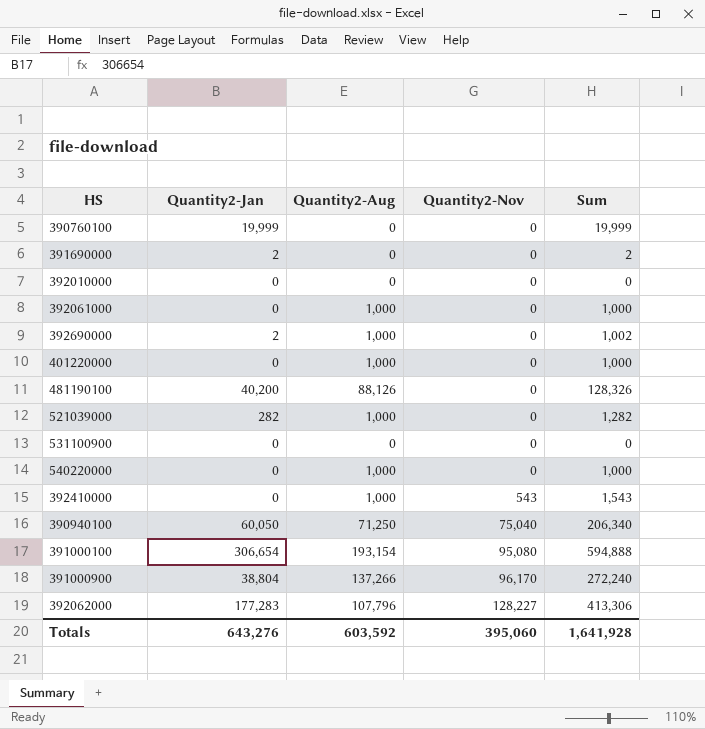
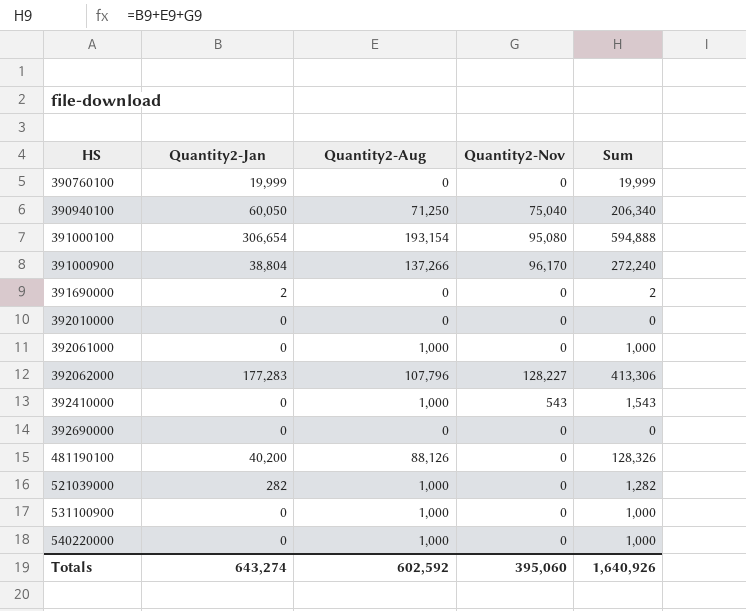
row order: Quantity2-Nov ascending -> HS ascending
row 401220000: 0 | 1,000 | 0 | 1,000 -> none
392690000 | Quantity2-Jan: 2 -> 0
392690000 | Quantity2-Aug: 1,000 -> 0
392690000 | Sum: 1,002 -> 0
531100900 | Quantity2-Aug: 0 -> 1,000
531100900 | Sum: 0 -> 1,000
Totals | Quantity2-Jan: 643,276 -> 643,274
Totals | Quantity2-Aug: 603,592 -> 602,592
Totals | Sum: 1,641,928 -> 1,640,926

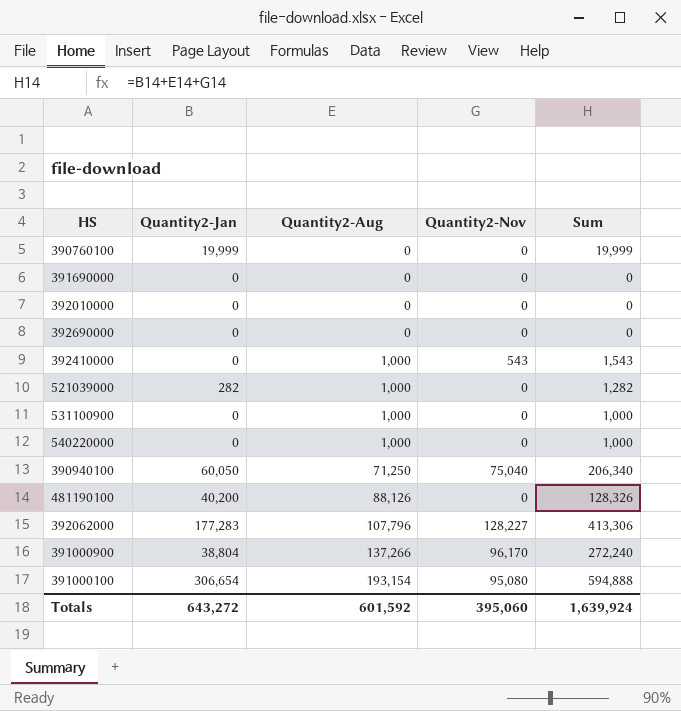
row order: HS ascending -> Quantity2-Aug ascending
row 392061000: 0 | 1,000 | 0 | 1,000 -> none
391690000 | Quantity2-Jan: 2 -> 0
391690000 | Sum: 2 -> 0
Totals | Quantity2-Jan: 643,274 -> 643,272
Totals | Quantity2-Aug: 602,592 -> 601,592
Totals | Sum: 1,640,926 -> 1,639,924

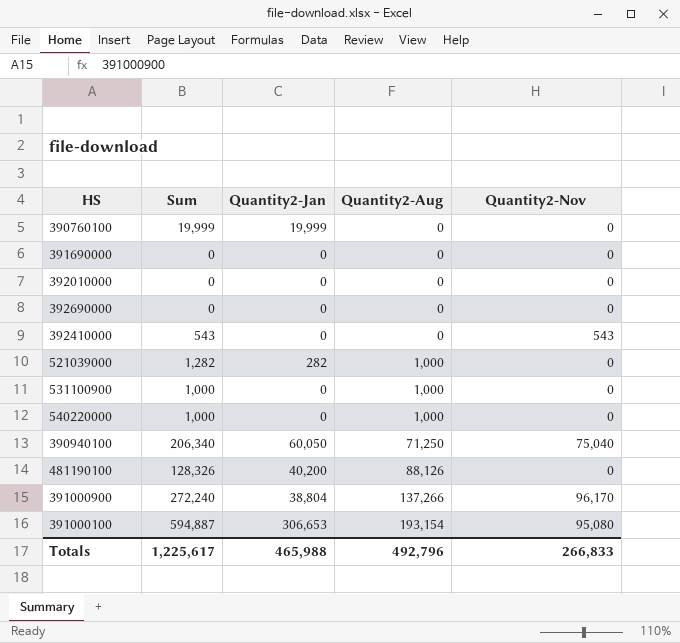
column Sum | position: 5 -> 2
row 392062000: 177,283 | 107,796 | 128,227 | 413,306 -> none
392410000 | Sum: 1,543 -> 543
392410000 | Quantity2-Aug: 1,000 -> 0
391000100 | Sum: 594,888 -> 594,887
391000100 | Quantity2-Jan: 306,654 -> 306,653
Totals | Sum: 1,639,924 -> 1,225,617
Totals | Quantity2-Jan: 643,272 -> 465,988
Totals | Quantity2-Aug: 601,592 -> 492,796
Totals | Quantity2-Nov: 395,060 -> 266,833

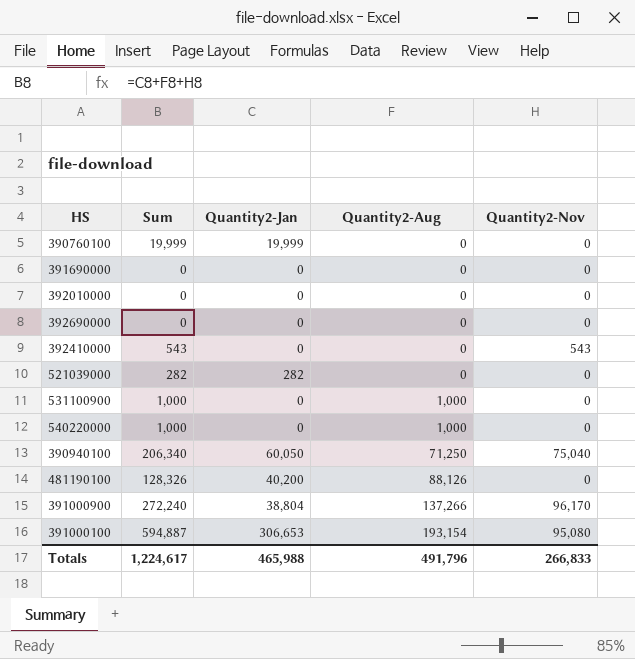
521039000 | Sum: 1,282 -> 282
521039000 | Quantity2-Aug: 1,000 -> 0
Totals | Sum: 1,225,617 -> 1,224,617
Totals | Quantity2-Aug: 492,796 -> 491,796

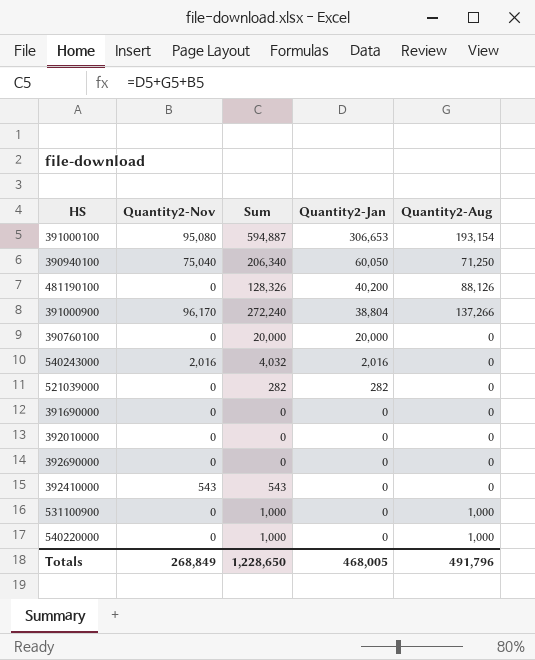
row order: Quantity2-Aug ascending -> Quantity2-Jan descending
column Quantity2-Nov | position: 5 -> 2
390760100 | Sum: 19,999 -> 20,000
390760100 | Quantity2-Jan: 19,999 -> 20,000
row 540243000: none -> 2,016 | 4,032 | 2,016 | 0
Totals | Quantity2-Nov: 266,833 -> 268,849
Totals | Sum: 1,224,617 -> 1,228,650
Totals | Quantity2-Jan: 465,988 -> 468,005

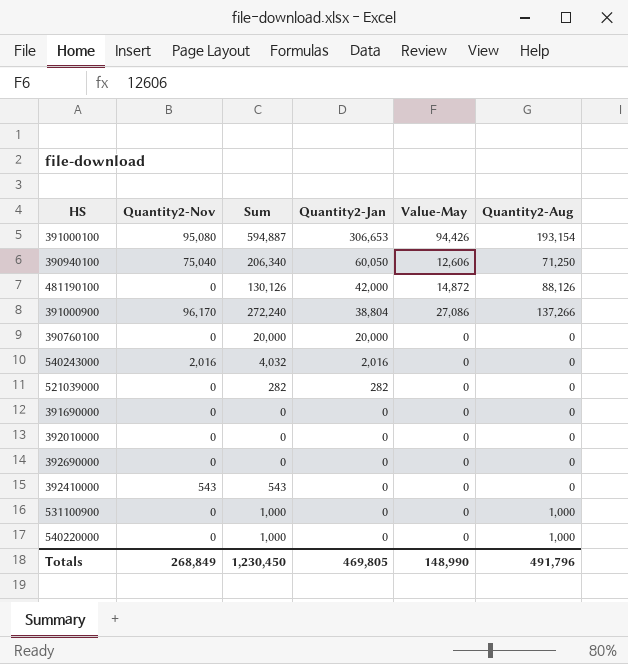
column Value-May | position: none -> 5
481190100 | Sum: 128,326 -> 130,126
481190100 | Quantity2-Jan: 40,200 -> 42,000
Totals | Sum: 1,228,650 -> 1,230,450
Totals | Quantity2-Jan: 468,005 -> 469,805

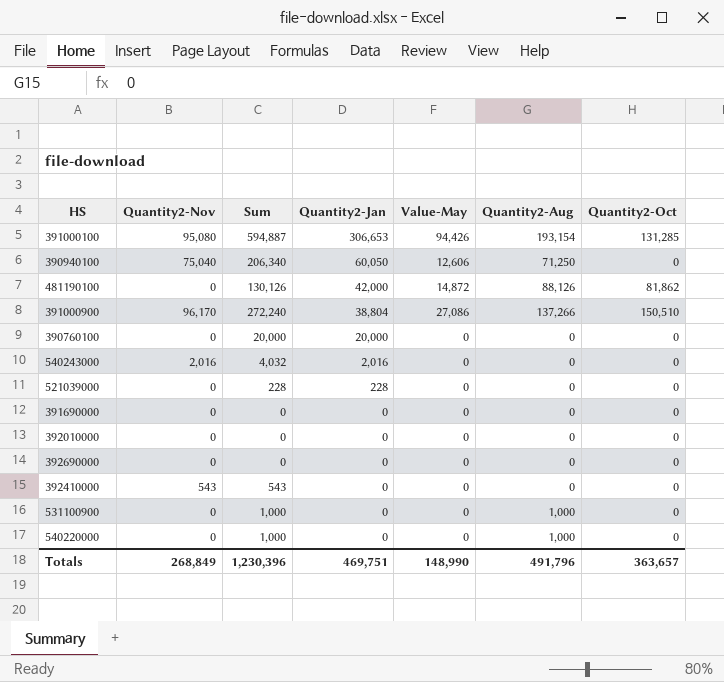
column Quantity2-Oct | position: none -> 7
521039000 | Sum: 282 -> 228
521039000 | Quantity2-Jan: 282 -> 228
Totals | Sum: 1,230,450 -> 1,230,396
Totals | Quantity2-Jan: 469,805 -> 469,751

